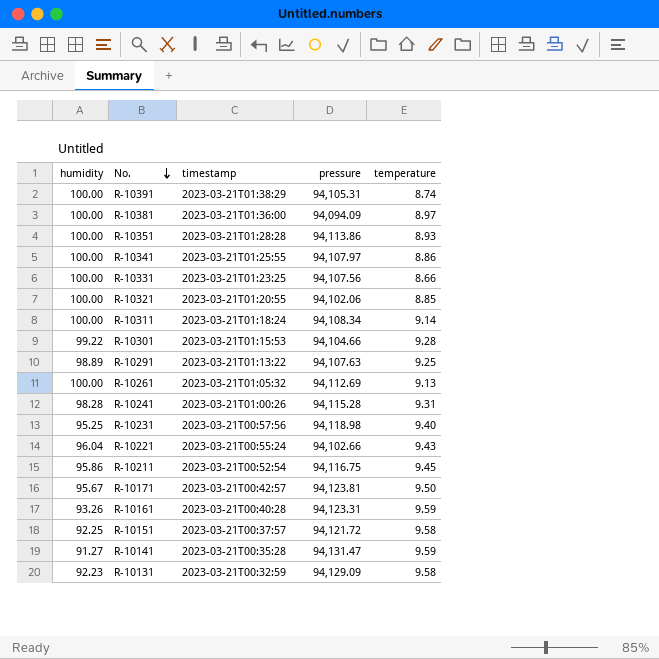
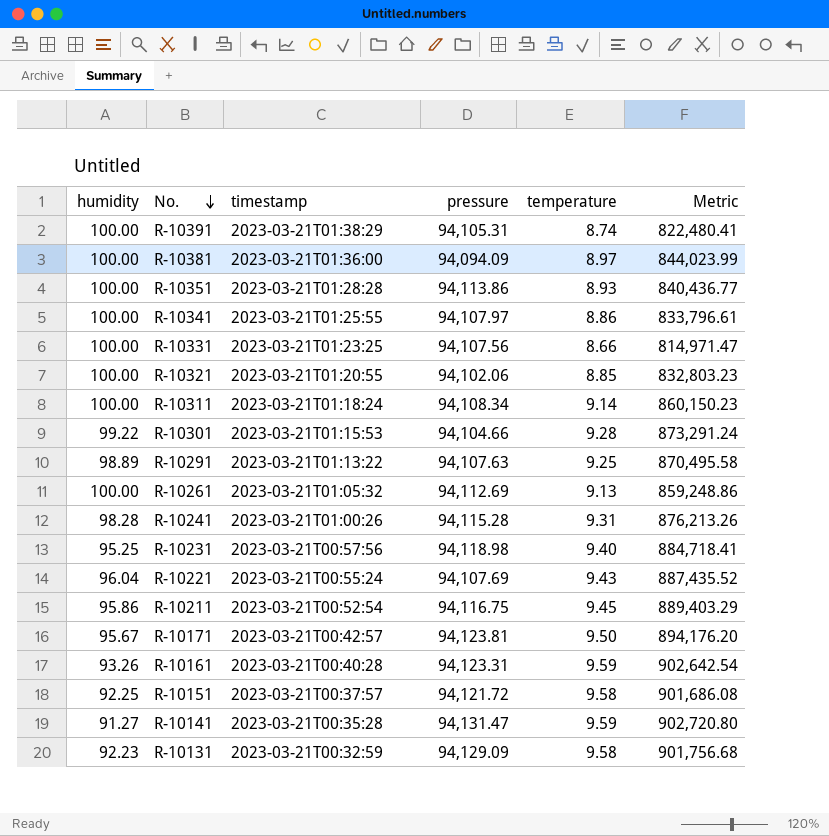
column Metric | formula: none -> [pressure] * [temperature]
R-10221 | pressure: 94,102.66 -> 94,107.69

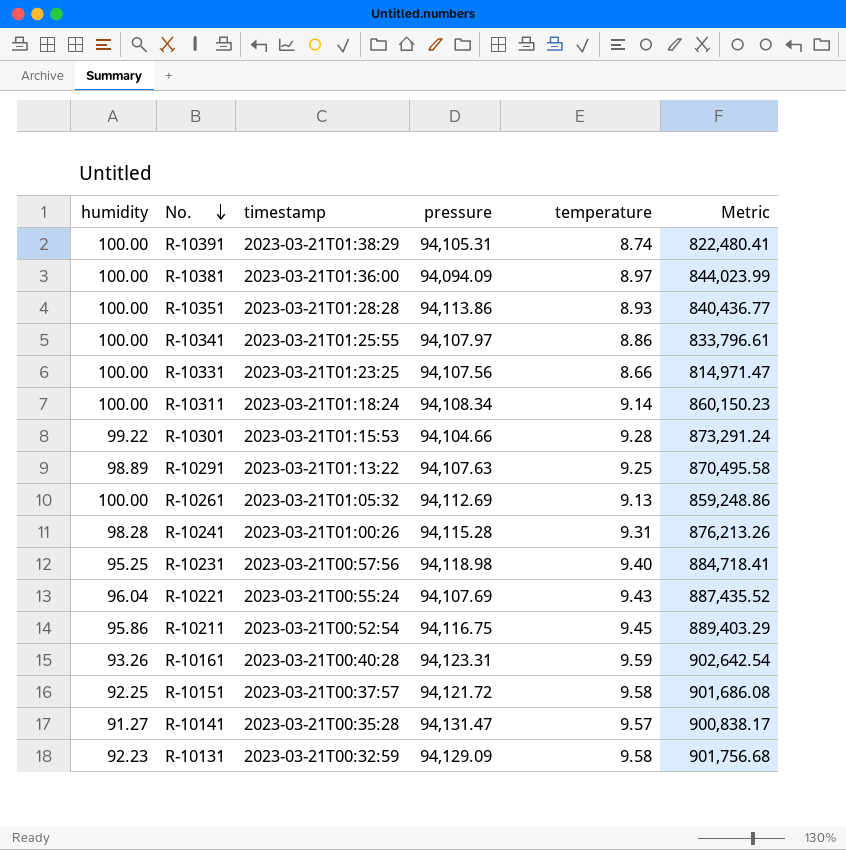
row R-10321: 100.00 | 2023-03-21T01:20:55 | 94,102.06 | 8.85 | 832,803.23 -> none
row R-10171: 95.67 | 2023-03-21T00:42:57 | 94,123.81 | 9.50 | 894,176.20 -> none
R-10141 | temperature: 9.59 -> 9.57
R-10141 | Metric: 902,720.80 -> 900,838.17

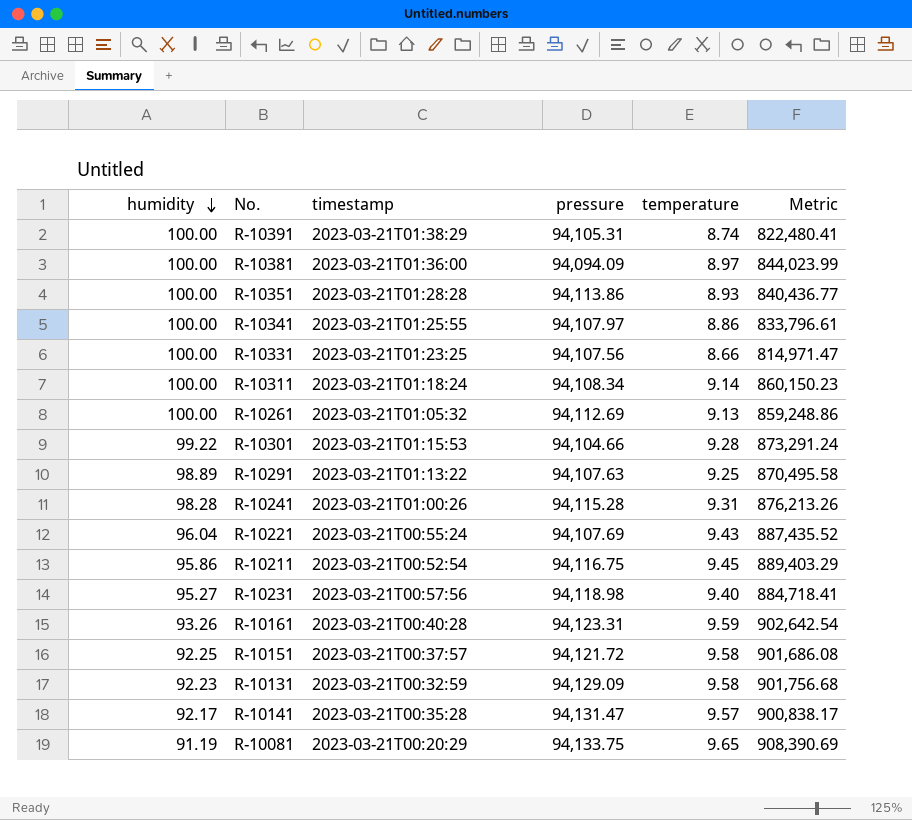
row order: No. descending -> humidity descending
R-10231 | humidity: 95.25 -> 95.27
R-10141 | humidity: 91.27 -> 92.17
row R-10081: none -> 91.19 | 2023-03-21T00:20:29 | 94,133.75 | 9.65 | 908,390.69

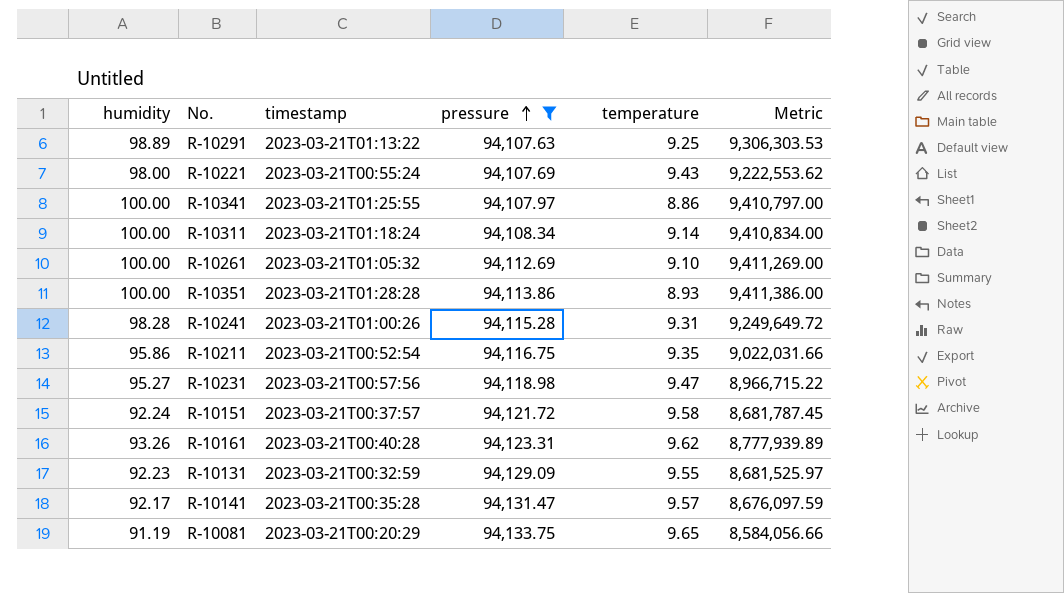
filter: none -> pressure >= 94,107.63
row order: humidity descending -> pressure ascending
column Metric | formula: [pressure] * [temperature] -> [humidity] * [pressure]
R-10221 | humidity: 96.04 -> 98.00
R-10261 | temperature: 9.13 -> 9.10
R-10211 | temperature: 9.45 -> 9.35
R-10231 | temperature: 9.40 -> 9.47
R-10151 | humidity: 92.25 -> 92.24
R-10161 | temperature: 9.59 -> 9.62
R-10131 | temperature: 9.58 -> 9.55

